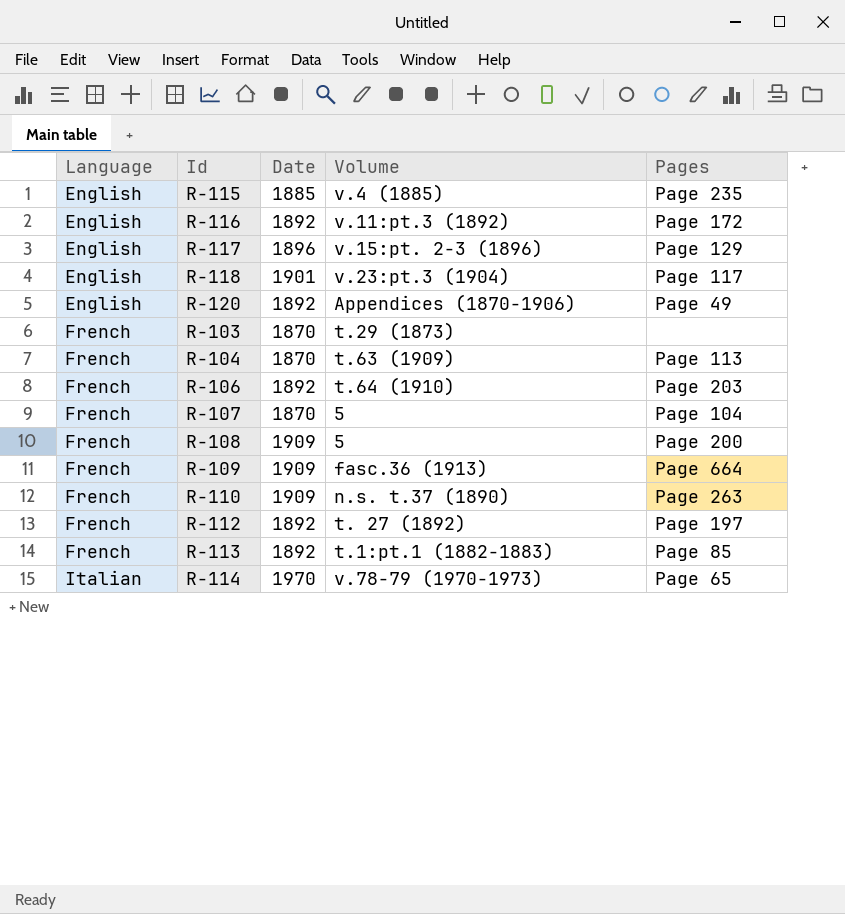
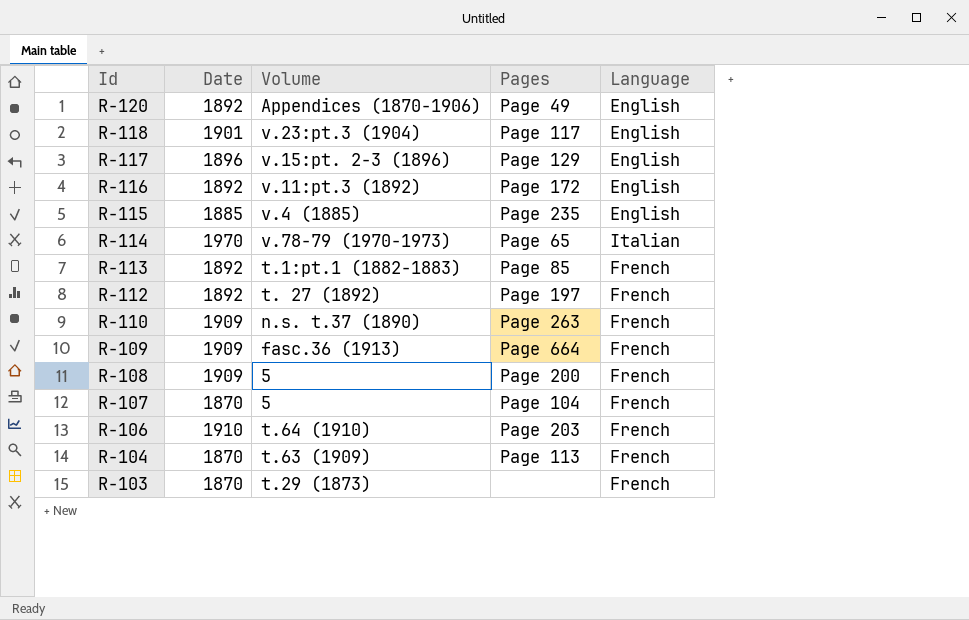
row order: Language ascending -> Id descending
column Language | position: 1 -> 5
R-106 | Date: 1892 -> 1910

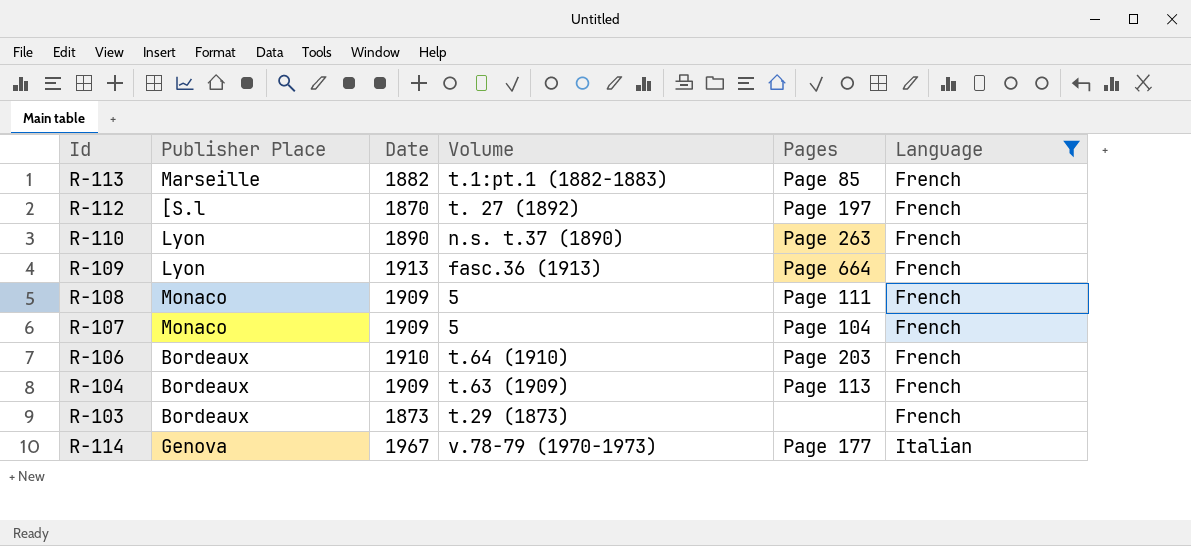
filter: none -> Language != English
row order: Id descending -> Language ascending
column Publisher Place | position: none -> 2
R-113 | Date: 1892 -> 1882
R-112 | Date: 1892 -> 1870
R-110 | Date: 1909 -> 1890
R-109 | Date: 1909 -> 1913
R-108 | Pages: Page 200 -> Page 111
R-107 | Date: 1870 -> 1909
R-104 | Date: 1870 -> 1909
R-103 | Date: 1870 -> 1873
R-114 | Date: 1970 -> 1967
R-114 | Pages: Page 65 -> Page 177

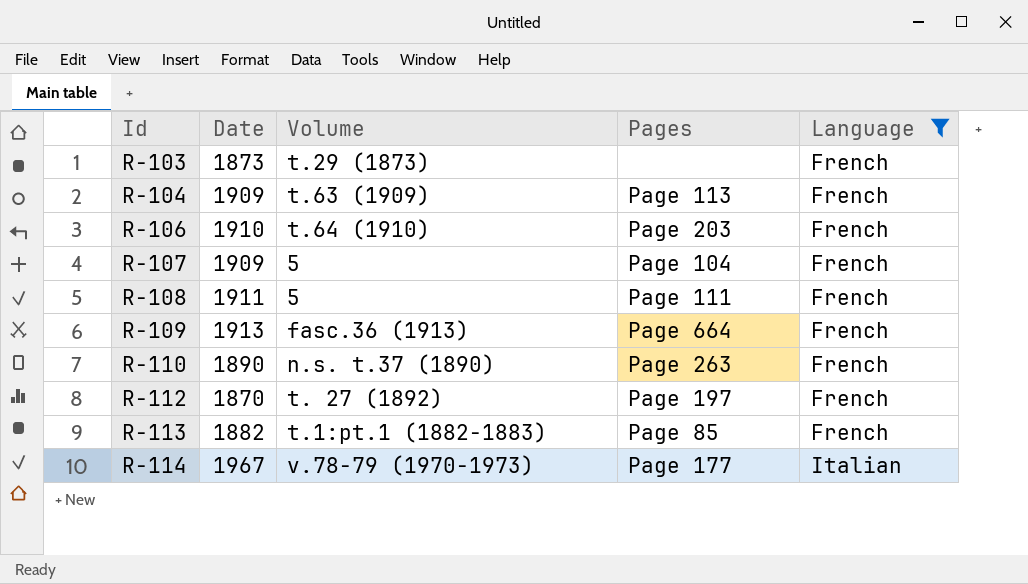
row order: Language ascending -> Id ascending
column Publisher Place | position: 2 -> none
R-108 | Date: 1909 -> 1911

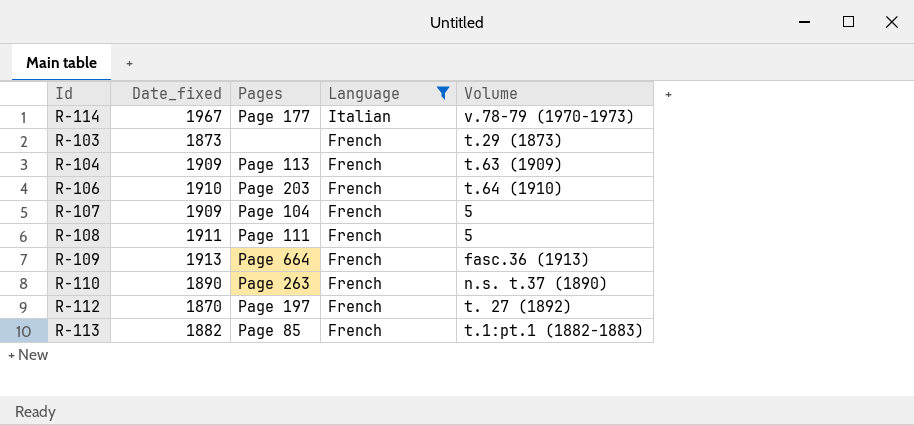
row order: Id ascending -> Language descending
column name: Date -> Date_fixed
column Volume | position: 3 -> 5

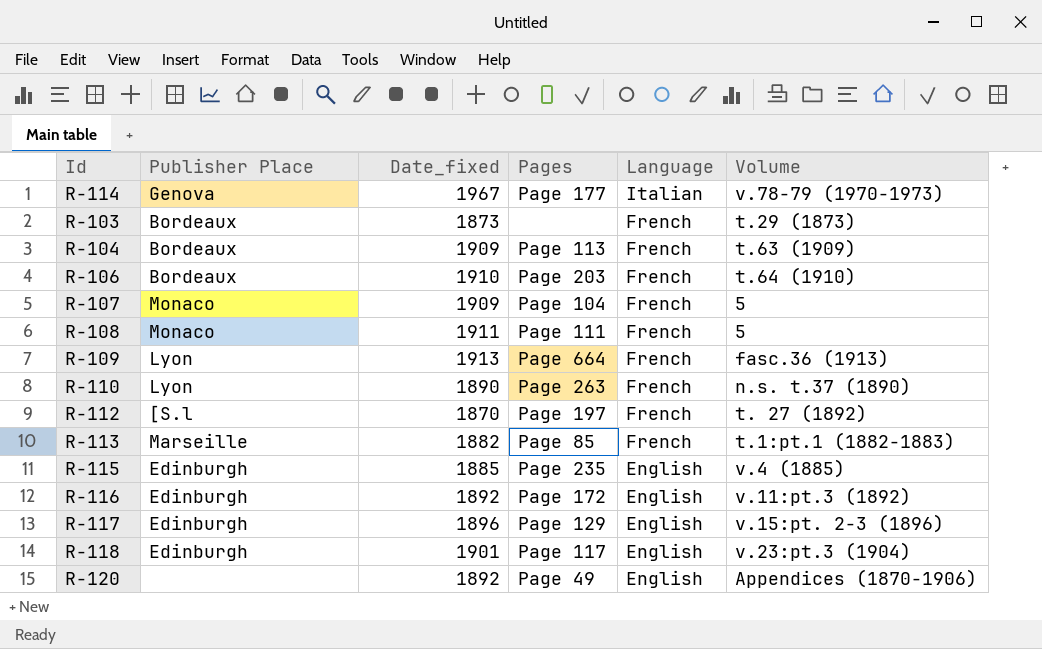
filter: Language != English -> none
column Publisher Place | position: none -> 2

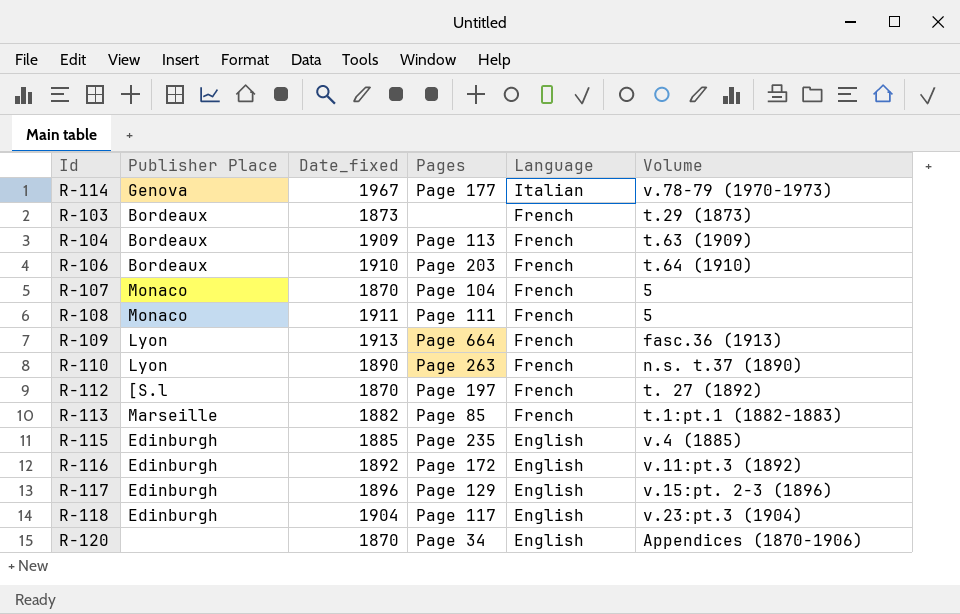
R-107 | Date_fixed: 1909 -> 1870
R-118 | Date_fixed: 1901 -> 1904
R-120 | Date_fixed: 1892 -> 1870
R-120 | Pages: Page 49 -> Page 34

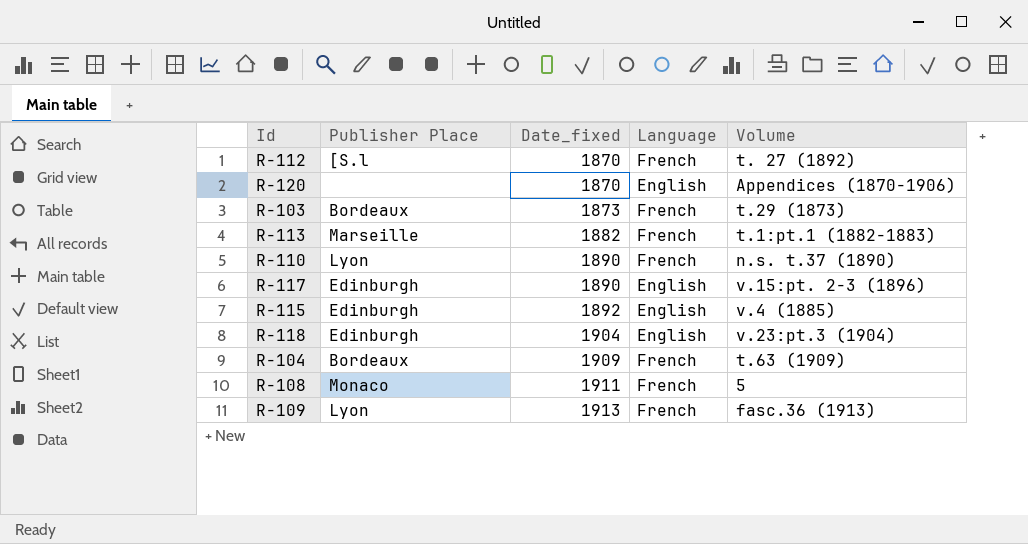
row order: Language descending -> Date_fixed ascending
column Pages | position: 4 -> none
row R-114: Genova | 1967 | Page 177 | Italian | v.78-79 (1970-1973) -> none
row R-106: Bordeaux | 1910 | Page 203 | French | t.64 (1910) -> none
row R-107: Monaco | 1870 | Page 104 | French | 5 -> none
row R-116: Edinburgh | 1892 | Page 172 | English | v.11:pt.3 (1892) -> none
R-117 | Date_fixed: 1896 -> 1890
R-115 | Date_fixed: 1885 -> 1892

